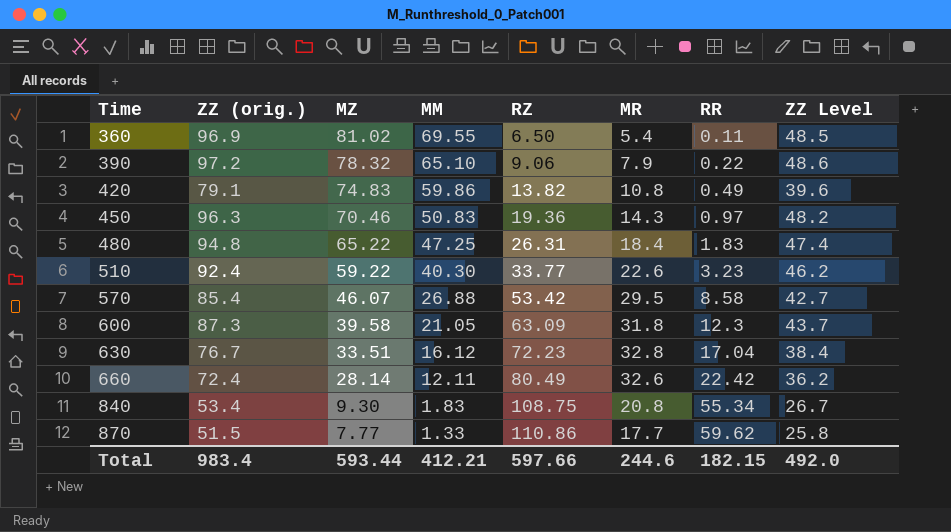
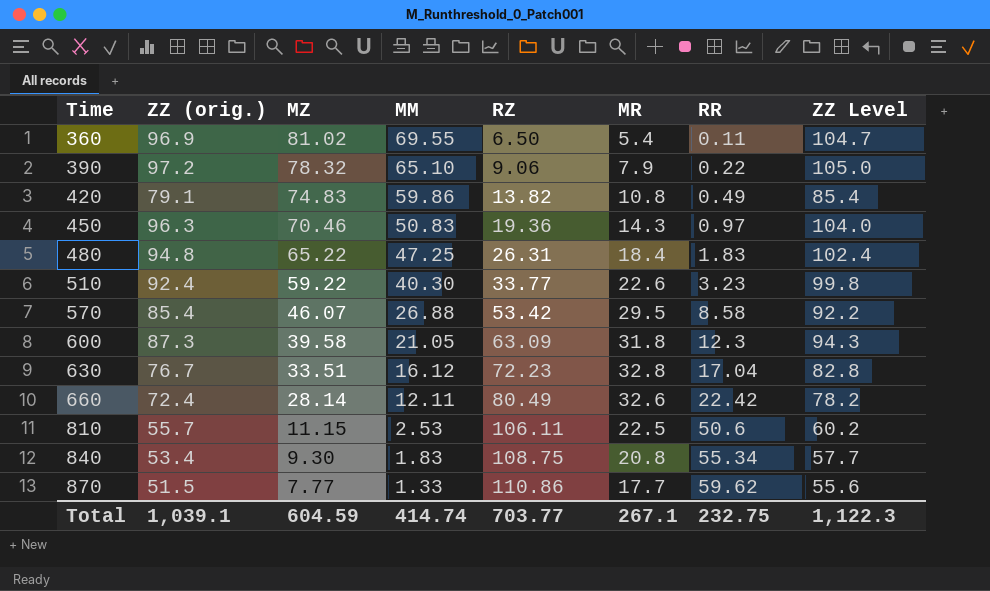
column ZZ Level | formula: [ZZ (orig.)] * 0.5 -> [ZZ (orig.)] * 1.08
row 810: none -> 55.7 | 11.15 | 2.53 | 106.11 | 22.5 | 50.6 | 60.2
Total | ZZ (orig.): 983.4 -> 1,039.1
Total | MZ: 593.44 -> 604.59
Total | MM: 412.21 -> 414.74
Total | RZ: 597.66 -> 703.77
Total | MR: 244.6 -> 267.1
Total | RR: 182.15 -> 232.75
Total | ZZ Level: 492.0 -> 1,122.3

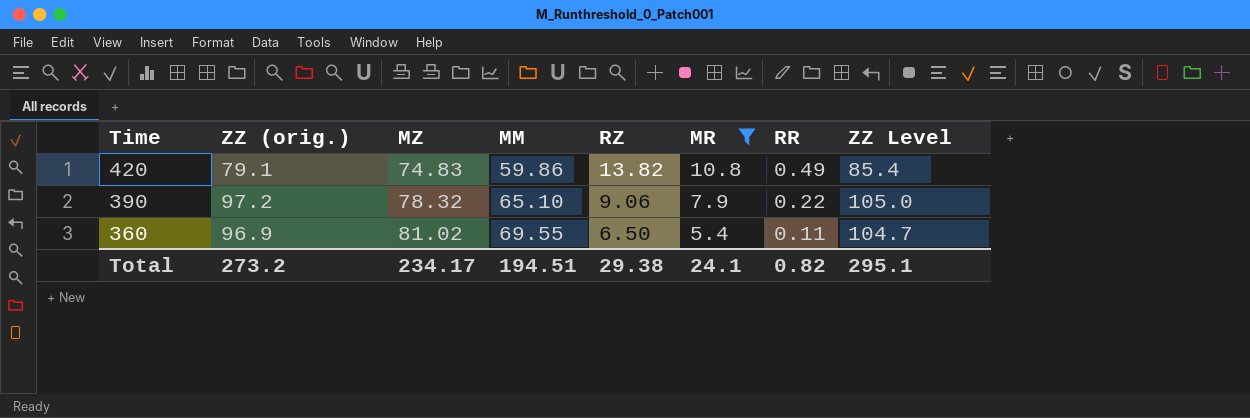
filter: none -> MR <= 10.8
row order: Time ascending -> Time descending
Total | ZZ (orig.): 1,039.1 -> 273.2
Total | MZ: 604.59 -> 234.17
Total | MM: 414.74 -> 194.51
Total | RZ: 703.77 -> 29.38
Total | MR: 267.1 -> 24.1
Total | RR: 232.75 -> 0.82
Total | ZZ Level: 1,122.3 -> 295.1

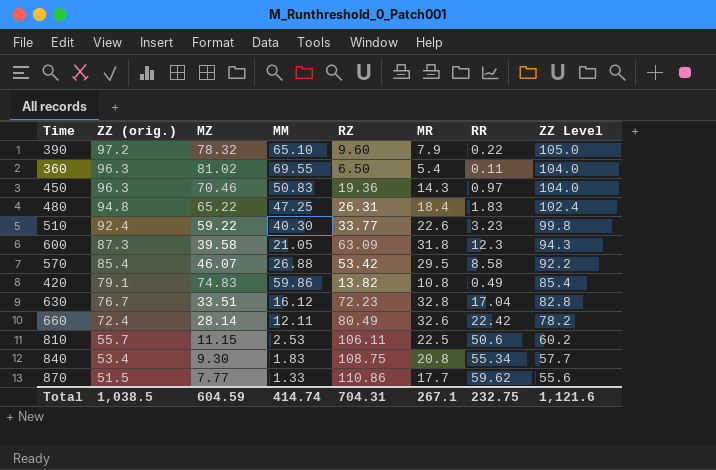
filter: MR <= 10.8 -> none
row order: Time descending -> ZZ (orig.) descending
390 | RZ: 9.06 -> 9.60
360 | ZZ (orig.): 96.9 -> 96.3
360 | ZZ Level: 104.7 -> 104.0
Total | ZZ (orig.): 273.2 -> 1,038.5
Total | MZ: 234.17 -> 604.59
Total | MM: 194.51 -> 414.74
Total | RZ: 29.38 -> 704.31
Total | MR: 24.1 -> 267.1
Total | RR: 0.82 -> 232.75
Total | ZZ Level: 295.1 -> 1,121.6

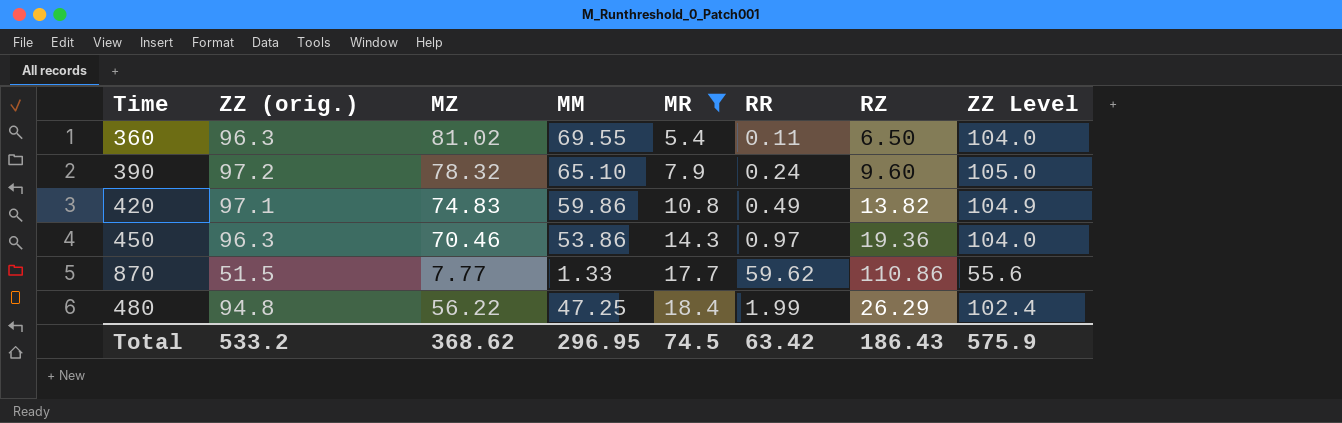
filter: none -> MR <= 18.4
row order: ZZ (orig.) descending -> MR ascending
column RZ | position: 5 -> 7
390 | RR: 0.22 -> 0.24
420 | ZZ (orig.): 79.1 -> 97.1
420 | ZZ Level: 85.4 -> 104.9
450 | MM: 50.83 -> 53.86
480 | MZ: 65.22 -> 56.22
480 | RR: 1.83 -> 1.99
480 | RZ: 26.31 -> 26.29
Total | ZZ (orig.): 1,038.5 -> 533.2
Total | MZ: 604.59 -> 368.62
Total | MM: 414.74 -> 296.95
Total | MR: 267.1 -> 74.5
Total | RR: 232.75 -> 63.42
Total | RZ: 704.31 -> 186.43
Total | ZZ Level: 1,121.6 -> 575.9

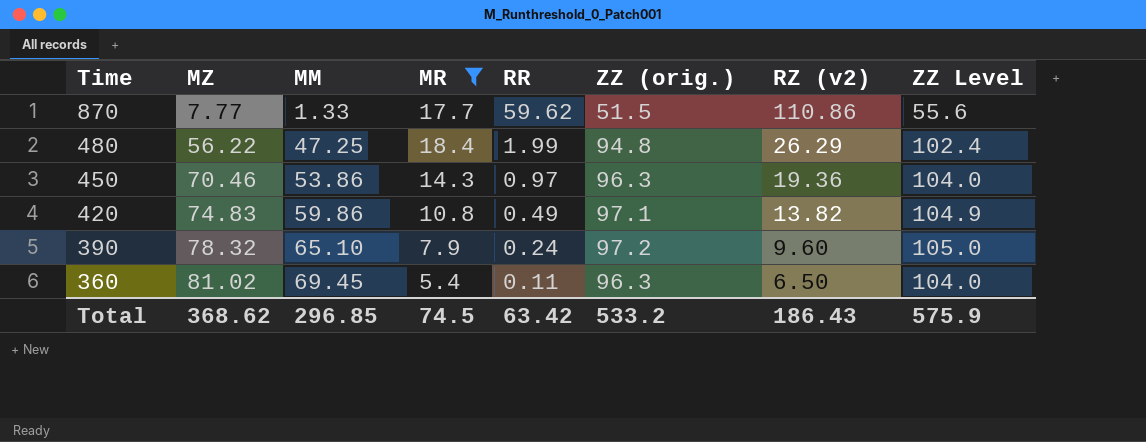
row order: MR ascending -> Time descending
column ZZ (orig.) | position: 2 -> 6
column name: RZ -> RZ (v2)
360 | MM: 69.55 -> 69.45
Total | MM: 296.95 -> 296.85

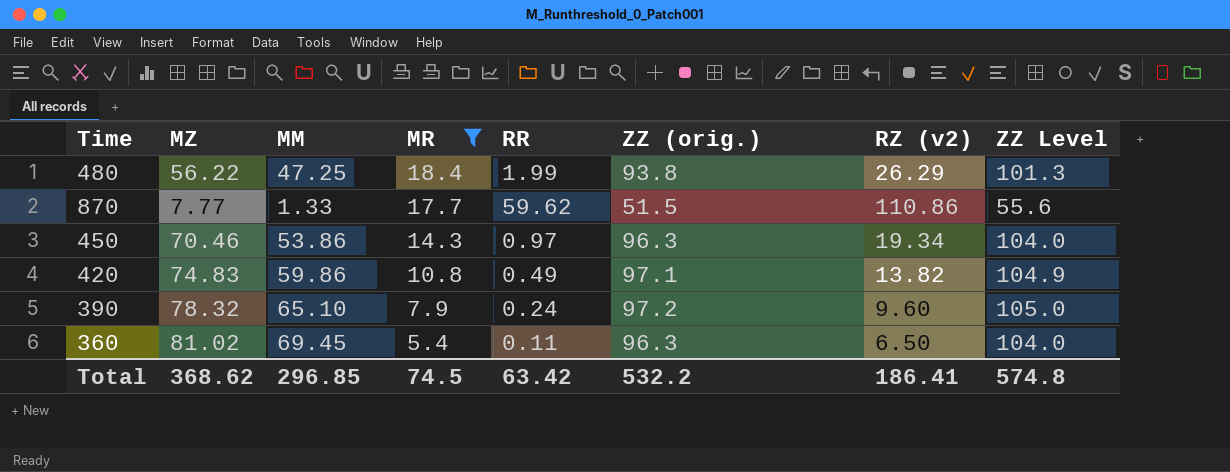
row order: Time descending -> MR descending
480 | ZZ (orig.): 94.8 -> 93.8
480 | ZZ Level: 102.4 -> 101.3
450 | RZ (v2): 19.36 -> 19.34
Total | ZZ (orig.): 533.2 -> 532.2
Total | RZ (v2): 186.43 -> 186.41
Total | ZZ Level: 575.9 -> 574.8

